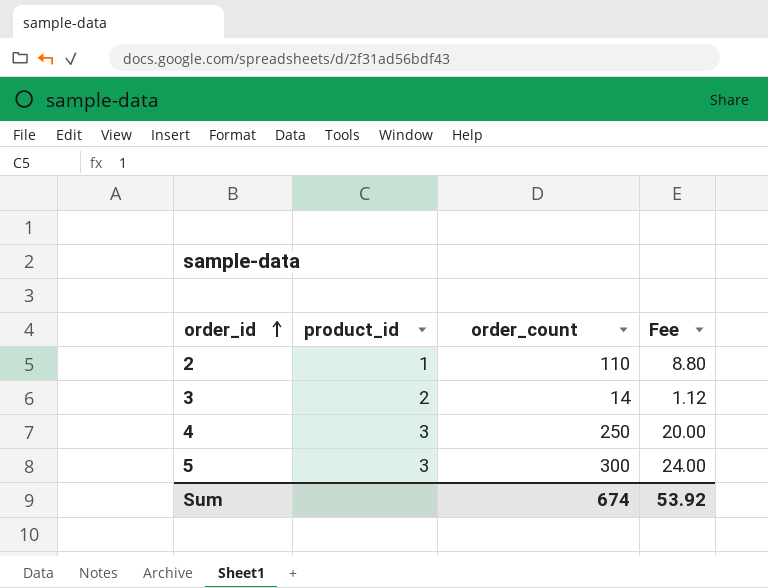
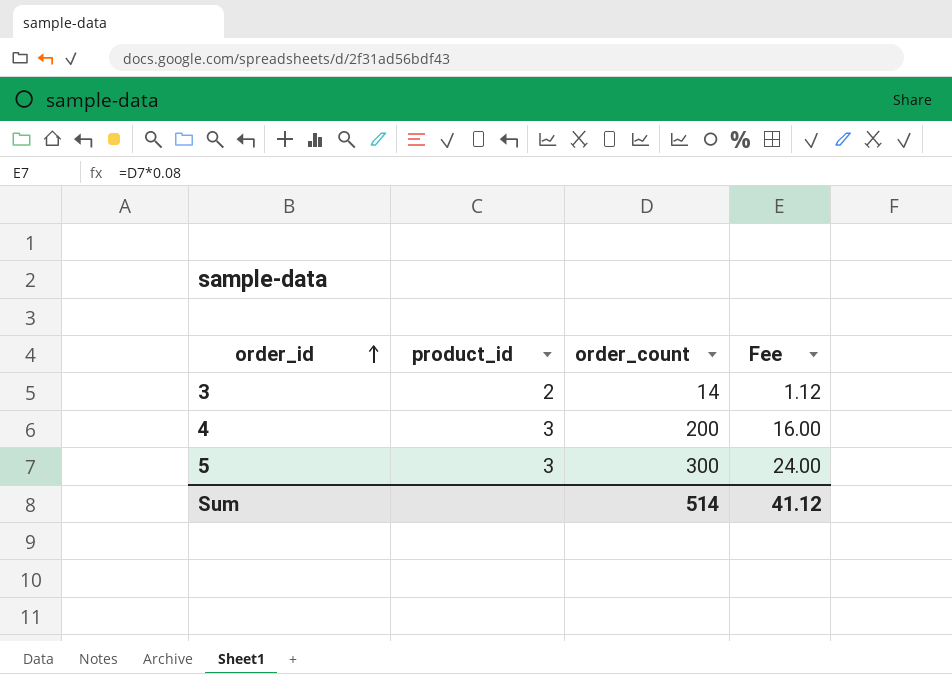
row 2: 1 | 110 | 8.80 -> none
4 | order_count: 250 -> 200
4 | Fee: 20.00 -> 16.00
Sum | order_count: 674 -> 514
Sum | Fee: 53.92 -> 41.12

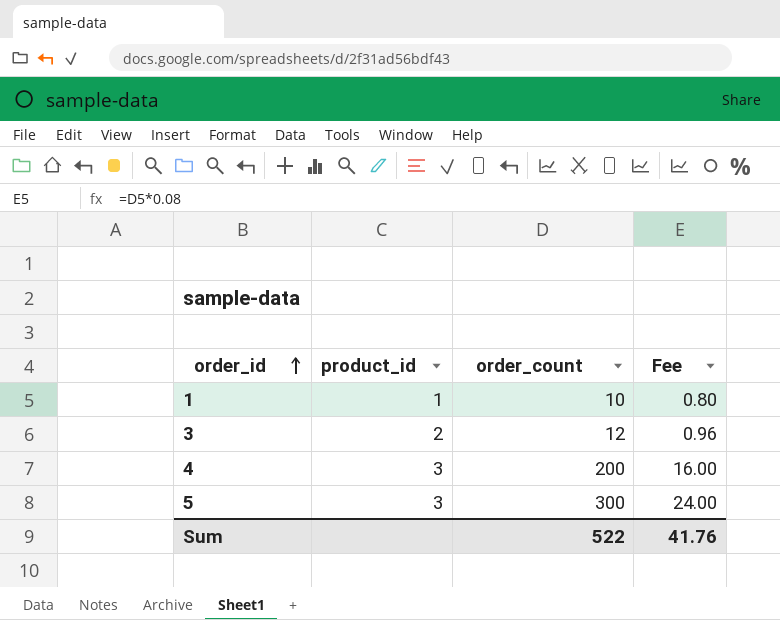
row 1: none -> 1 | 10 | 0.80
3 | order_count: 14 -> 12
3 | Fee: 1.12 -> 0.96
Sum | order_count: 514 -> 522
Sum | Fee: 41.12 -> 41.76

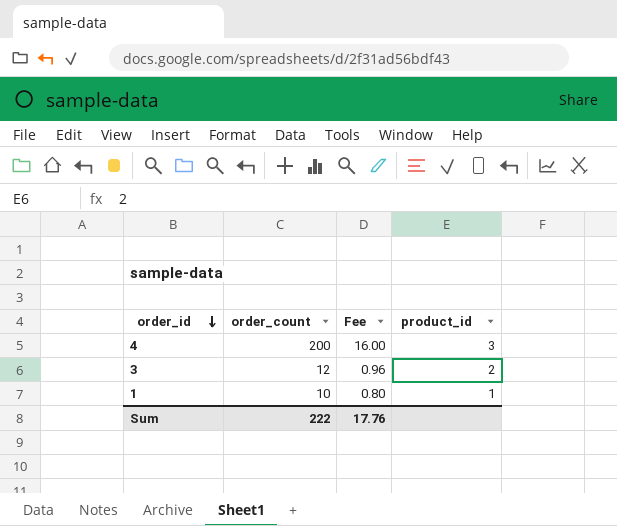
row order: order_id ascending -> order_id descending
column product_id | position: 2 -> 4
row 5: 3 | 300 | 24.00 -> none
Sum | order_count: 522 -> 222
Sum | Fee: 41.76 -> 17.76

